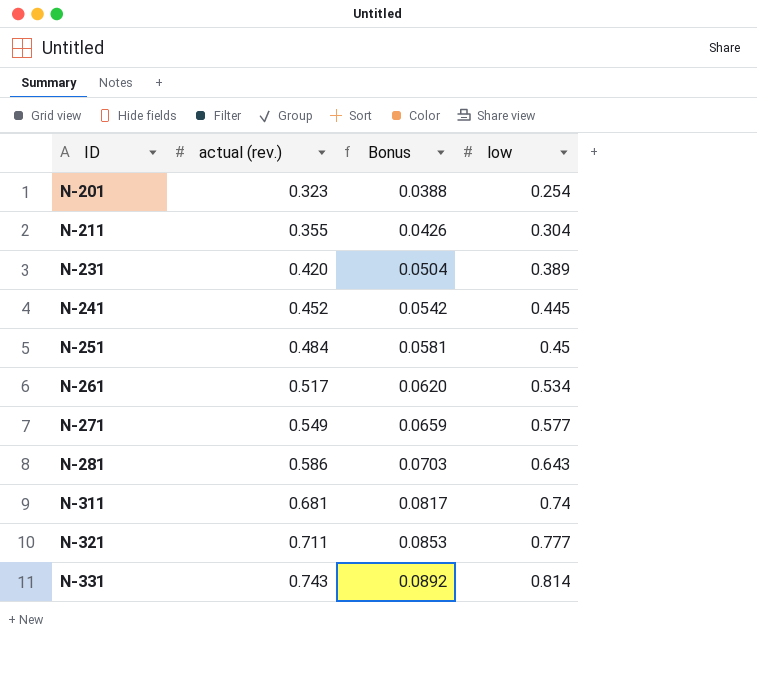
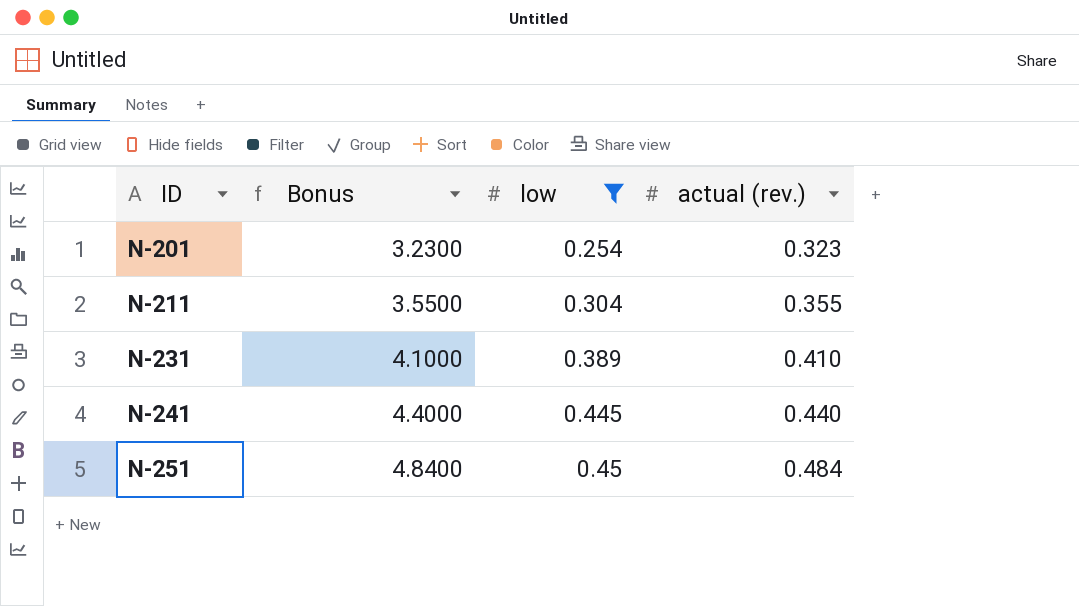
filter: none -> low <= 0.45
column Bonus | formula: [actual (rev.)] * 0.12 -> [actual (rev.)] * 10
column actual (rev.) | position: 2 -> 4
N-231 | actual (rev.): 0.420 -> 0.410
N-241 | actual (rev.): 0.452 -> 0.440

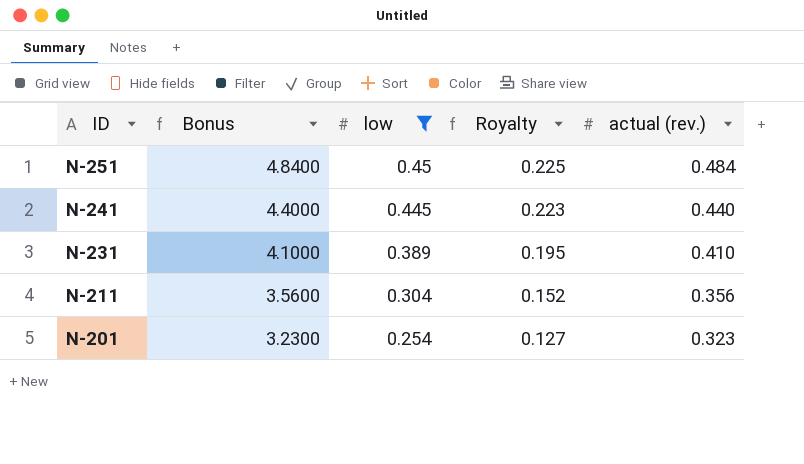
row order: ID ascending -> ID descending
column Royalty | formula: none -> [low] * 0.5
N-211 | Bonus: 3.5500 -> 3.5600
N-211 | actual (rev.): 0.355 -> 0.356

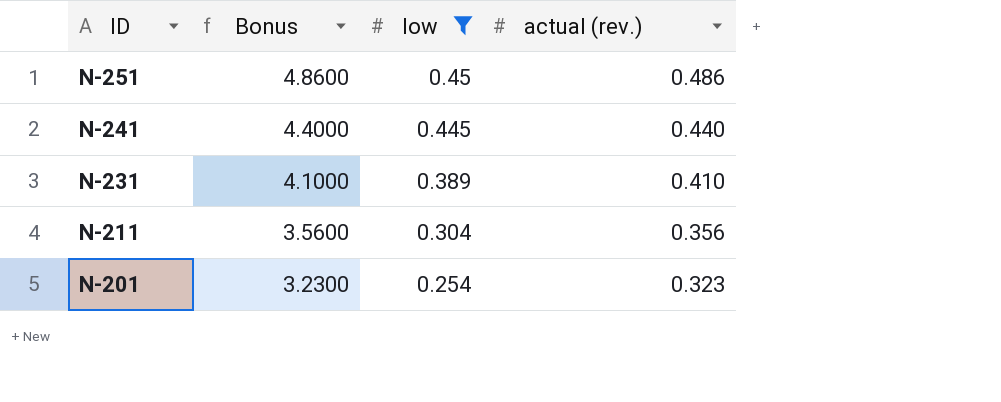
column Royalty | formula: [low] * 0.5 -> none
N-251 | Bonus: 4.8400 -> 4.8600
N-251 | actual (rev.): 0.484 -> 0.486

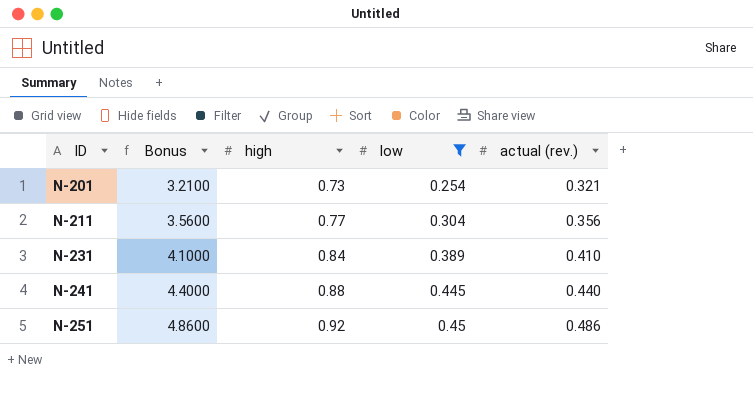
row order: ID descending -> ID ascending
column high | position: none -> 3
N-201 | Bonus: 3.2300 -> 3.2100
N-201 | actual (rev.): 0.323 -> 0.321

